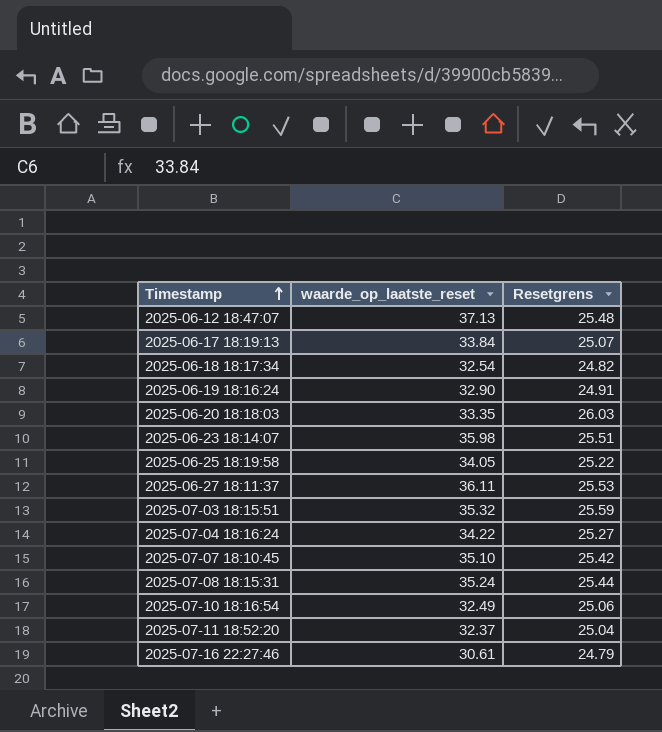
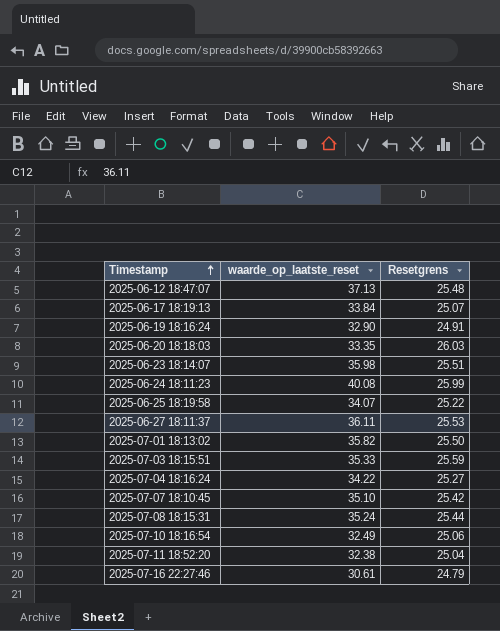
row 2025-06-18 18:17:34: 32.54 | 24.82 -> none
row 2025-06-24 18:11:23: none -> 40.08 | 25.99
2025-06-25 18:19:58 | waarde_op_laatste_reset: 34.05 -> 34.07
row 2025-07-01 18:13:02: none -> 35.82 | 25.50
2025-07-03 18:15:51 | waarde_op_laatste_reset: 35.32 -> 35.33
2025-07-11 18:52:20 | waarde_op_laatste_reset: 32.37 -> 32.38

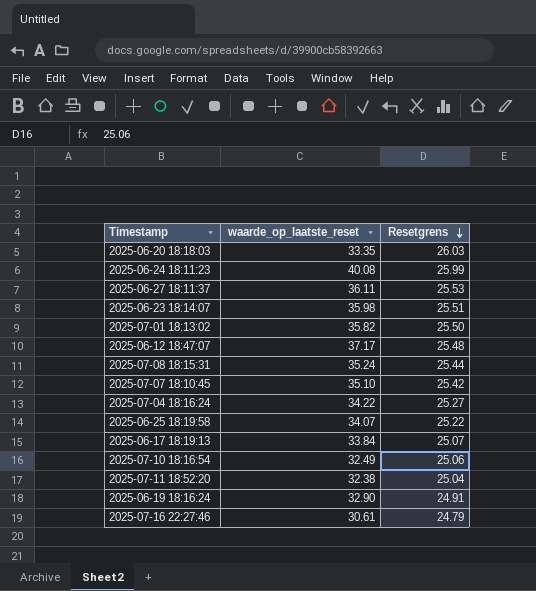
row order: Timestamp ascending -> Resetgrens descending
row 2025-07-03 18:15:51: 35.33 | 25.59 -> none
2025-06-12 18:47:07 | waarde_op_laatste_reset: 37.13 -> 37.17

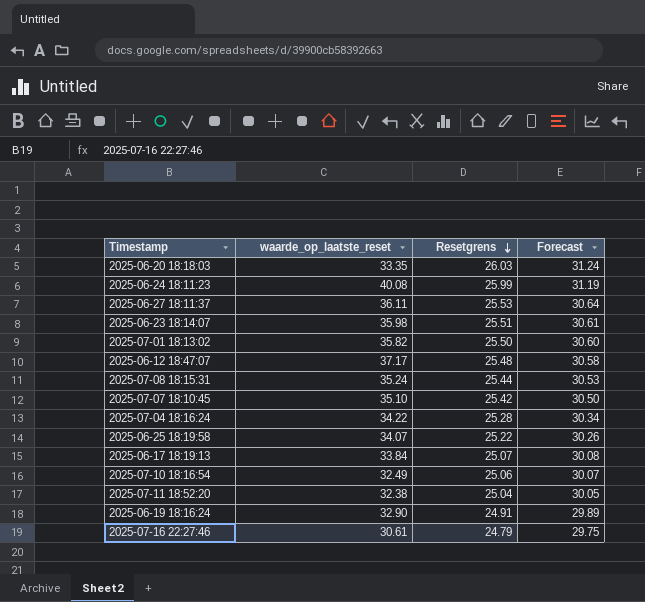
column Forecast | formula: none -> [Resetgrens] * 1.2
2025-07-04 18:16:24 | Resetgrens: 25.27 -> 25.28

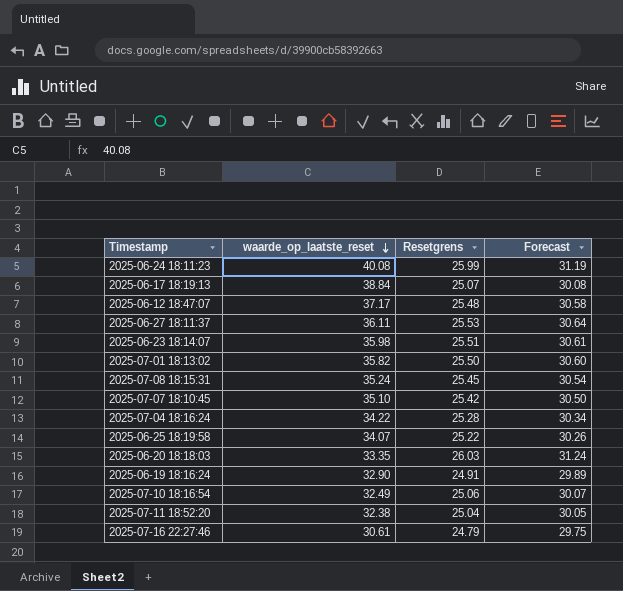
row order: Resetgrens descending -> waarde_op_laatste_reset descending
2025-06-17 18:19:13 | waarde_op_laatste_reset: 33.84 -> 38.84
2025-07-08 18:15:31 | Resetgrens: 25.44 -> 25.45
2025-07-08 18:15:31 | Forecast: 30.53 -> 30.54

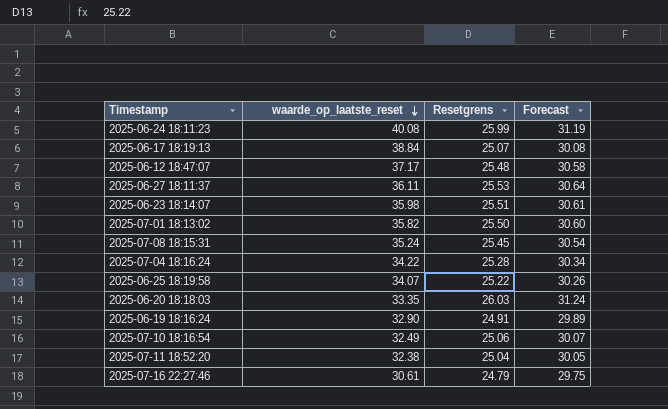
row 2025-07-07 18:10:45: 35.10 | 25.42 | 30.50 -> none

